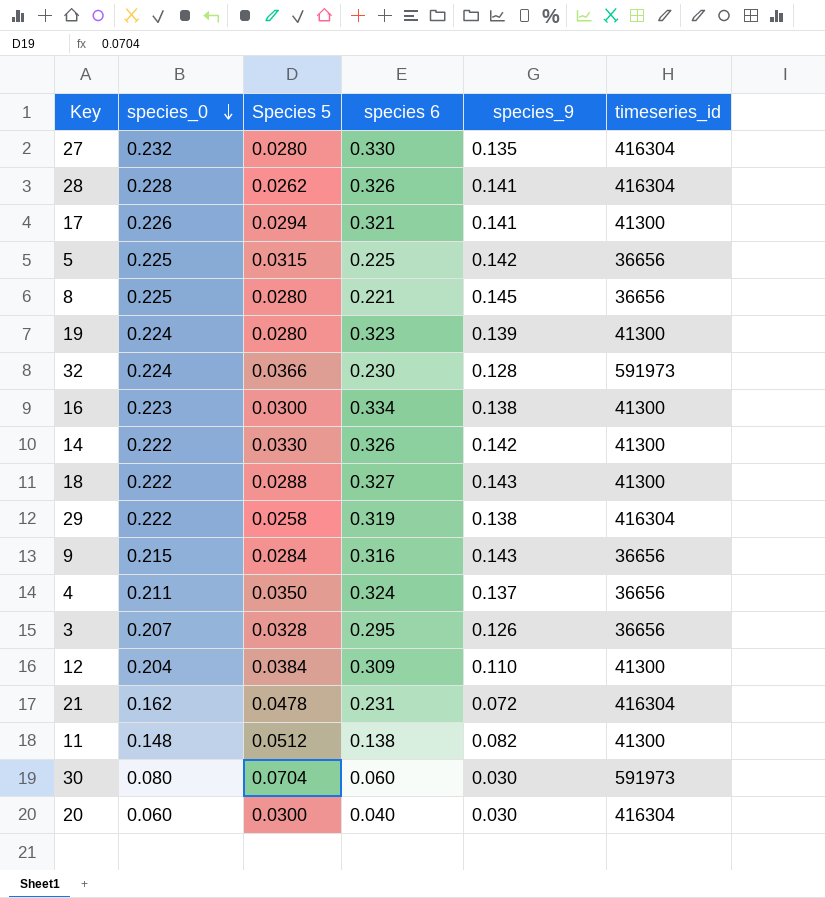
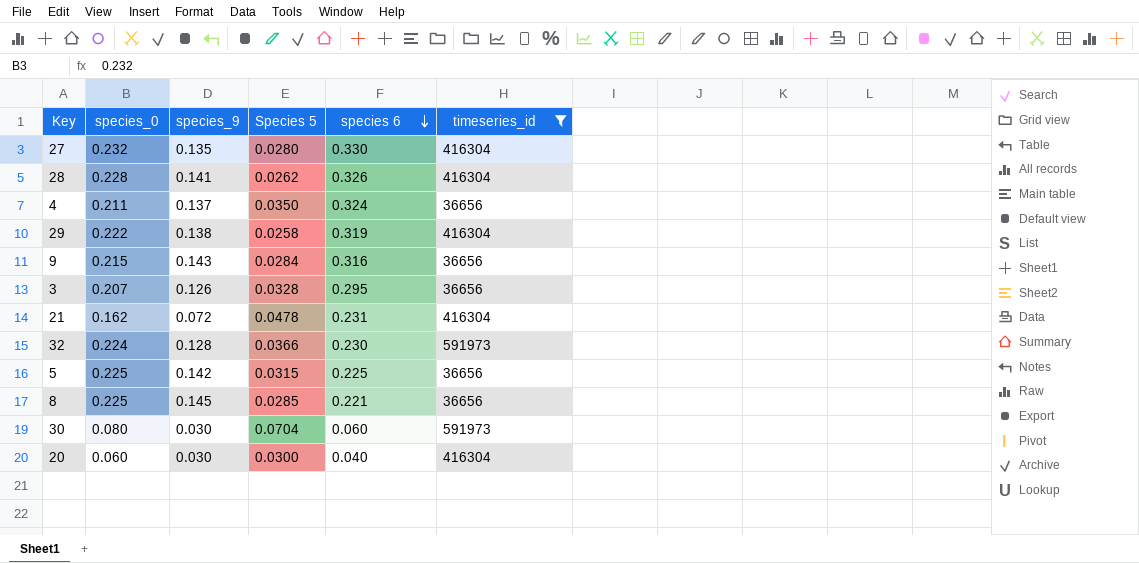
filter: none -> timeseries_id != 41300
row order: species_0 descending -> species 6 descending
column species_9 | position: 5 -> 3
8 | Species 5: 0.0280 -> 0.0285

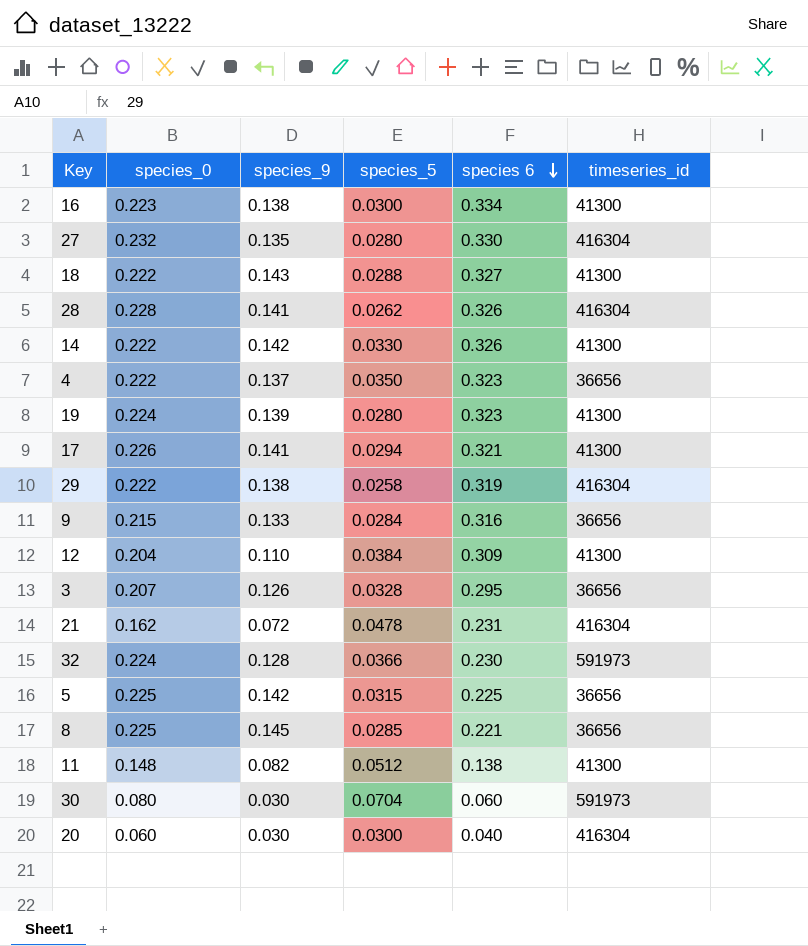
filter: timeseries_id != 41300 -> none
column name: Species 5 -> species_5
4 | species_0: 0.211 -> 0.222
4 | species 6: 0.324 -> 0.323
9 | species_9: 0.143 -> 0.133

